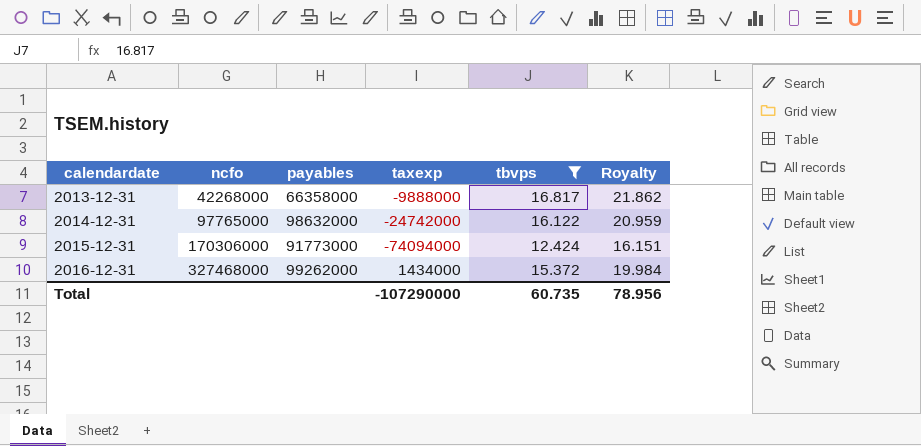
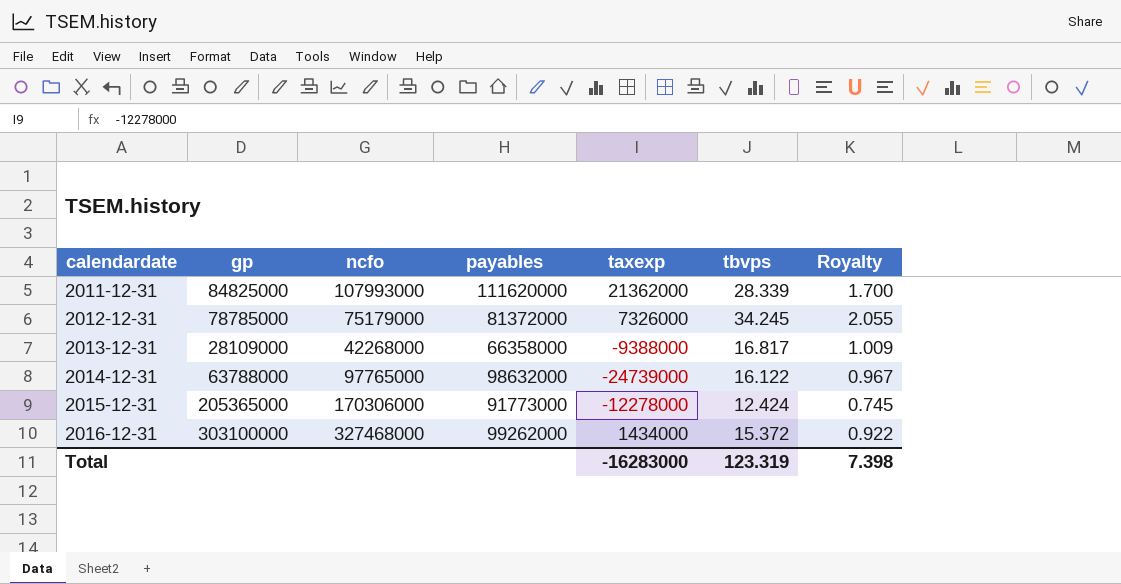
filter: tbvps <= 16.817 -> none
column gp | position: none -> 2
column Royalty | formula: [tbvps] * 1.3 -> [tbvps] * 0.06
2013-12-31 | taxexp: -9888000 -> -9388000
2014-12-31 | taxexp: -24742000 -> -24739000
2015-12-31 | taxexp: -74094000 -> -12278000
Total | taxexp: -107290000 -> -16283000
Total | tbvps: 60.735 -> 123.319
Total | Royalty: 78.956 -> 7.398

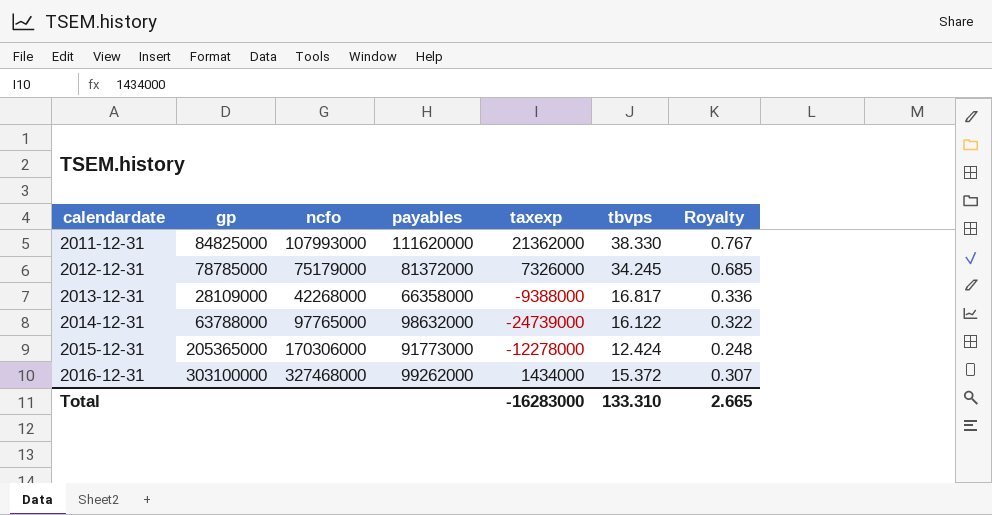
column Royalty | formula: [tbvps] * 0.06 -> [tbvps] * 0.02
2011-12-31 | tbvps: 28.339 -> 38.330
Total | tbvps: 123.319 -> 133.310
Total | Royalty: 7.398 -> 2.665

